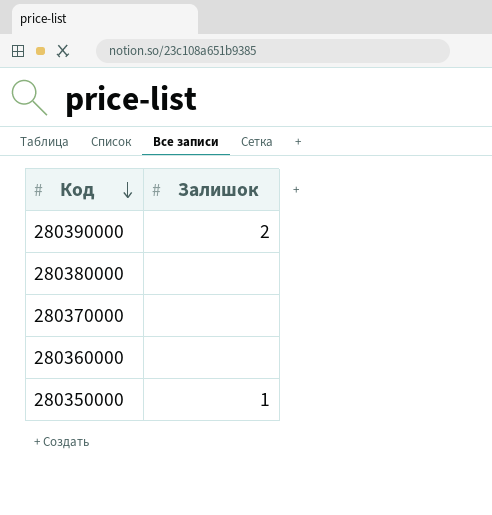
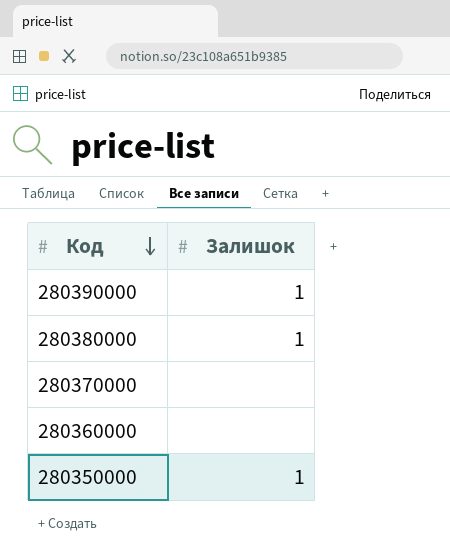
280390000 | Залишок: 2 -> 1
280380000 | Залишок: none -> 1

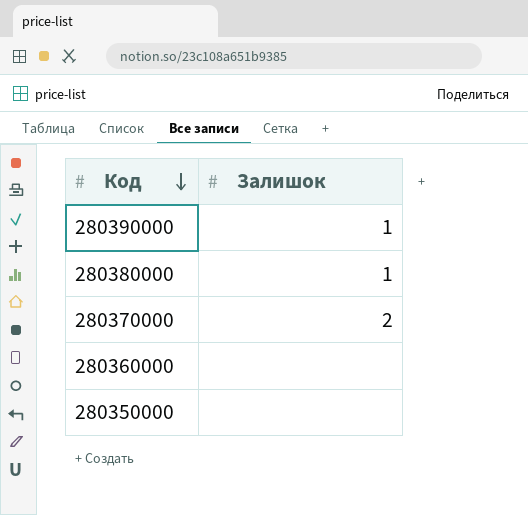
280370000 | Залишок: none -> 2
280350000 | Залишок: 1 -> none

